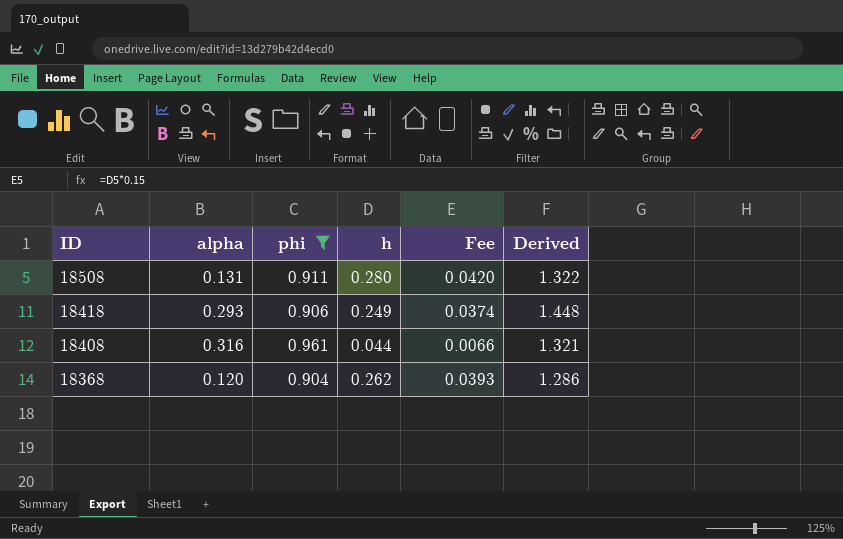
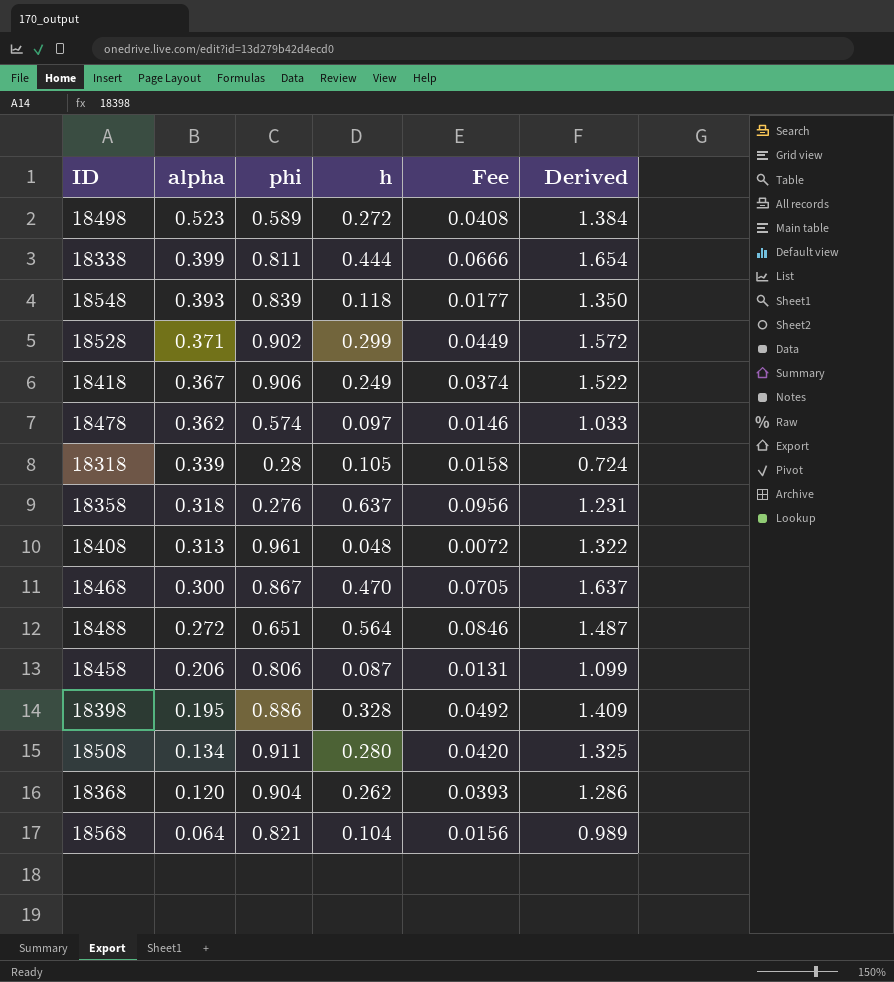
filter: phi >= 0.904 -> none
row order: ID descending -> alpha descending
18418 | alpha: 0.293 -> 0.367
18418 | Derived: 1.448 -> 1.522
18408 | alpha: 0.316 -> 0.313
18408 | h: 0.044 -> 0.048
18408 | Fee: 0.0066 -> 0.0072
18408 | Derived: 1.321 -> 1.322
18508 | alpha: 0.131 -> 0.134
18508 | Derived: 1.322 -> 1.325

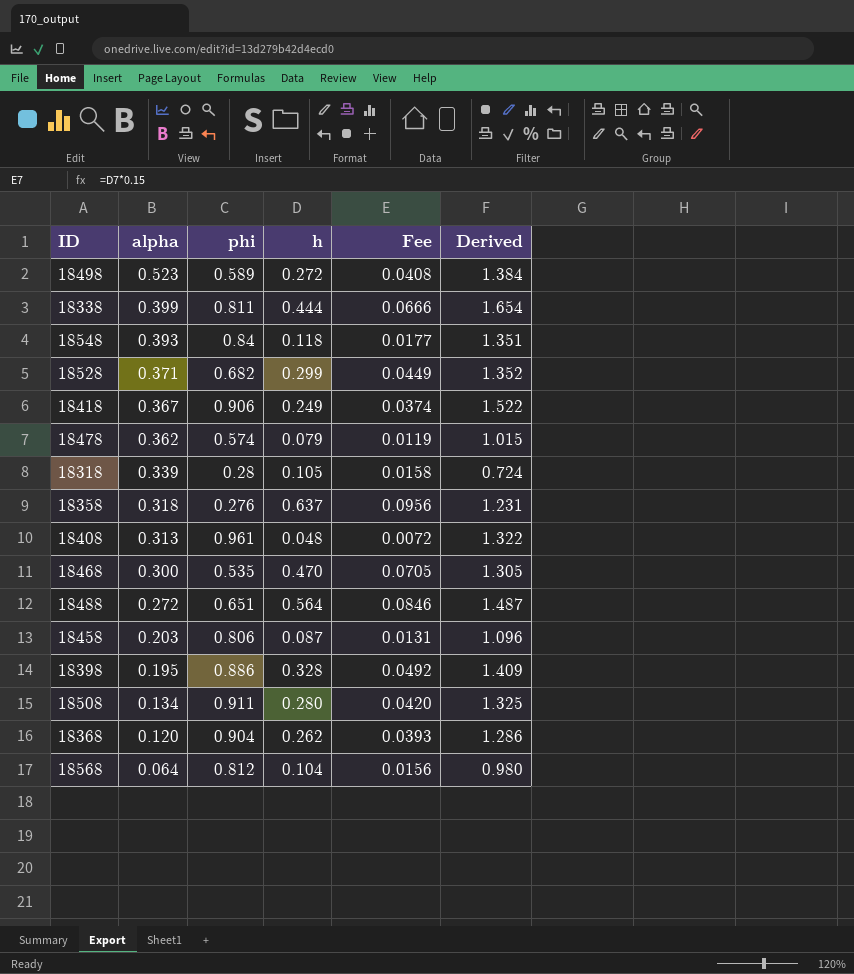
18548 | phi: 0.839 -> 0.84
18548 | Derived: 1.350 -> 1.351
18528 | phi: 0.902 -> 0.682
18528 | Derived: 1.572 -> 1.352
18478 | h: 0.097 -> 0.079
18478 | Fee: 0.0146 -> 0.0119
18478 | Derived: 1.033 -> 1.015
18468 | phi: 0.867 -> 0.535
18468 | Derived: 1.637 -> 1.305
18458 | alpha: 0.206 -> 0.203
18458 | Derived: 1.099 -> 1.096
18568 | phi: 0.821 -> 0.812
18568 | Derived: 0.989 -> 0.980

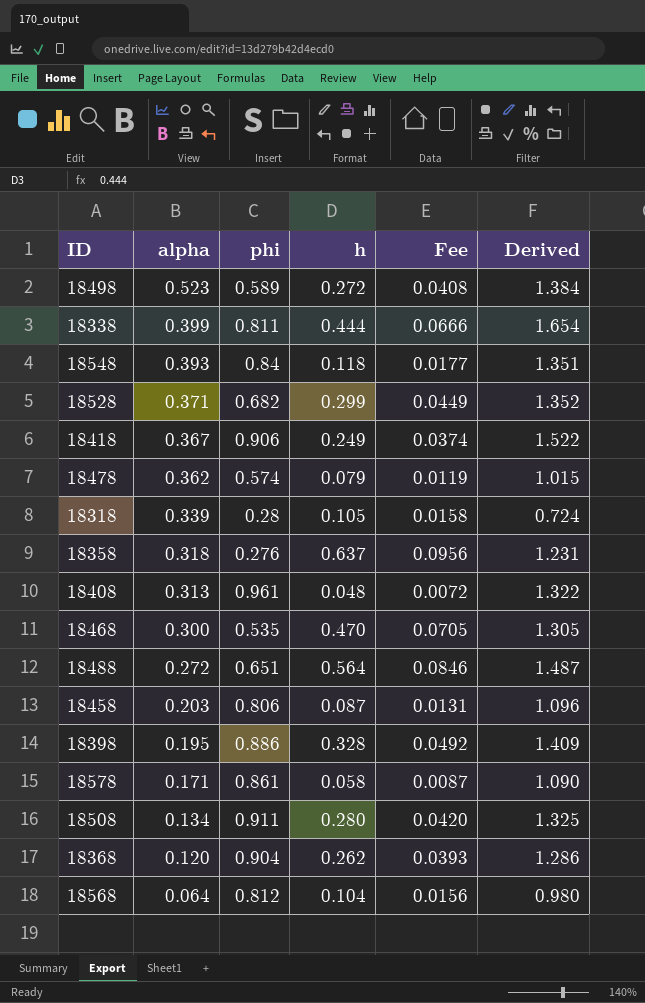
row 18578: none -> 0.171 | 0.861 | 0.058 | 0.0087 | 1.090

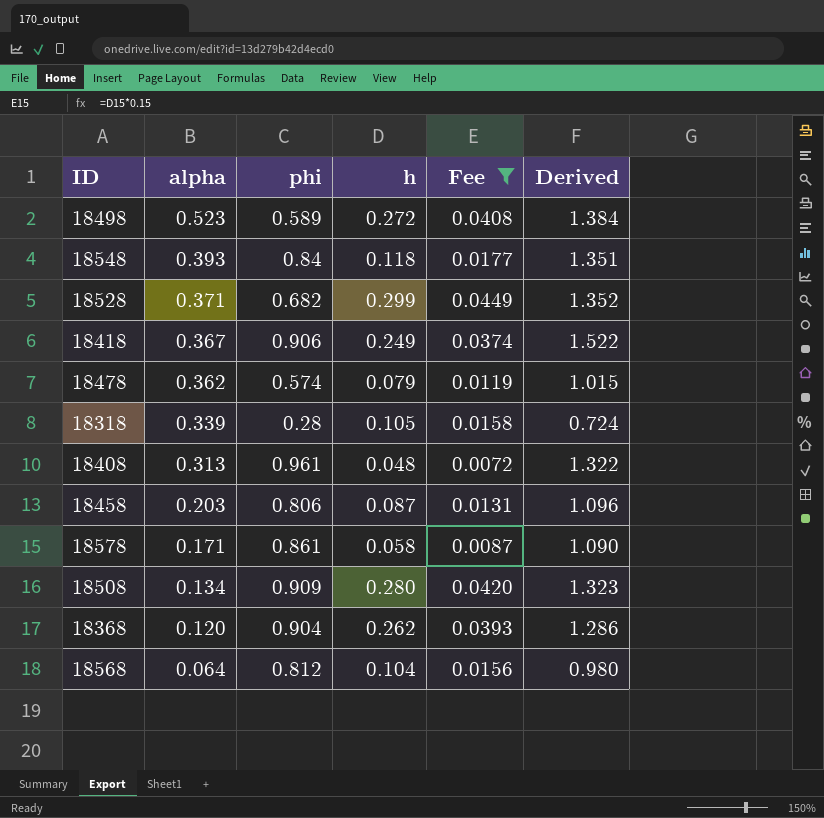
filter: none -> Fee <= 0.0449
18508 | phi: 0.911 -> 0.909
18508 | Derived: 1.325 -> 1.323

